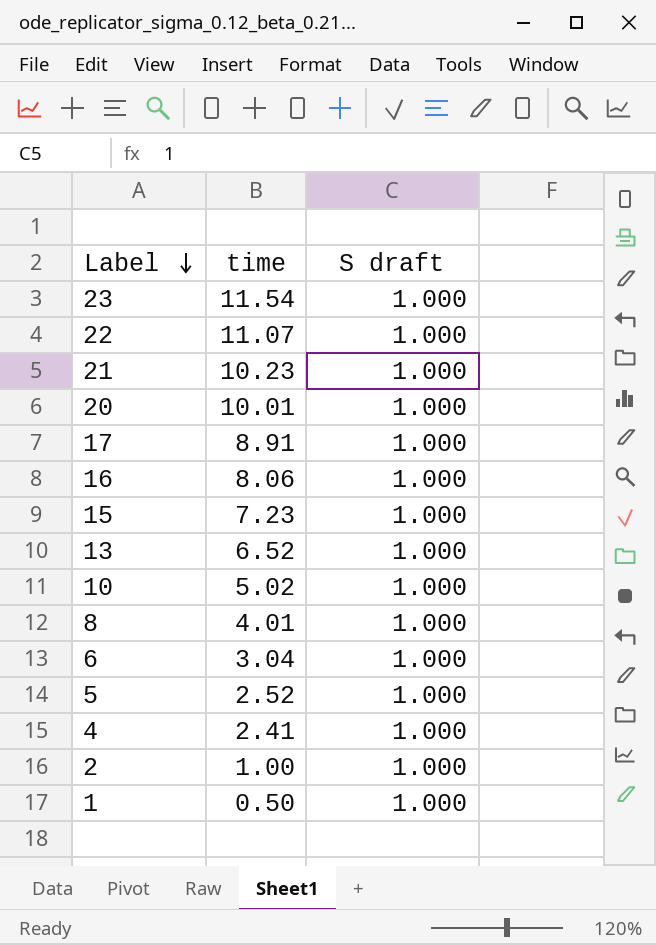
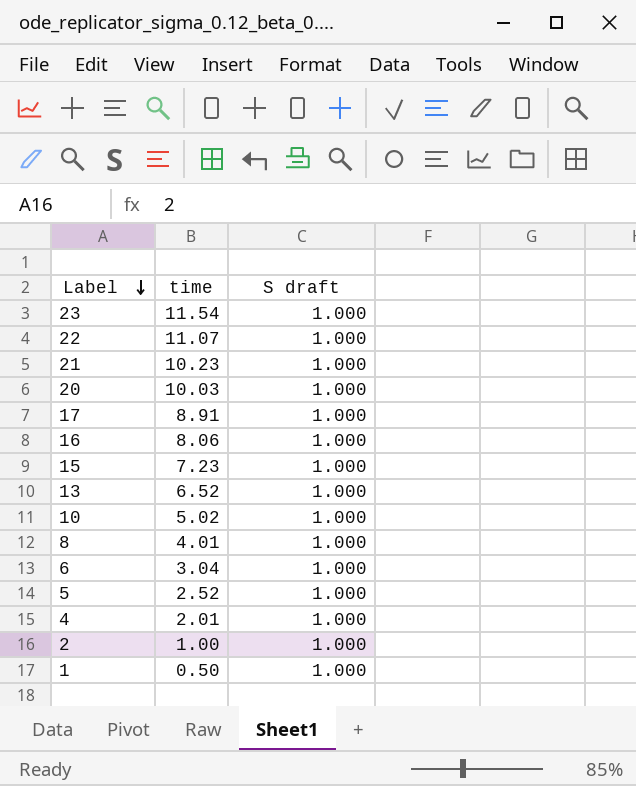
20 | time: 10.01 -> 10.03
4 | time: 2.41 -> 2.01

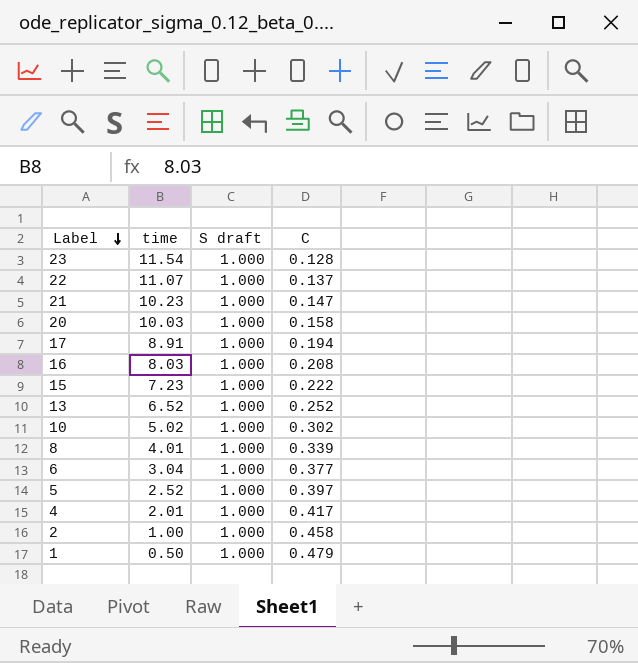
column C | position: none -> 4
16 | time: 8.06 -> 8.03

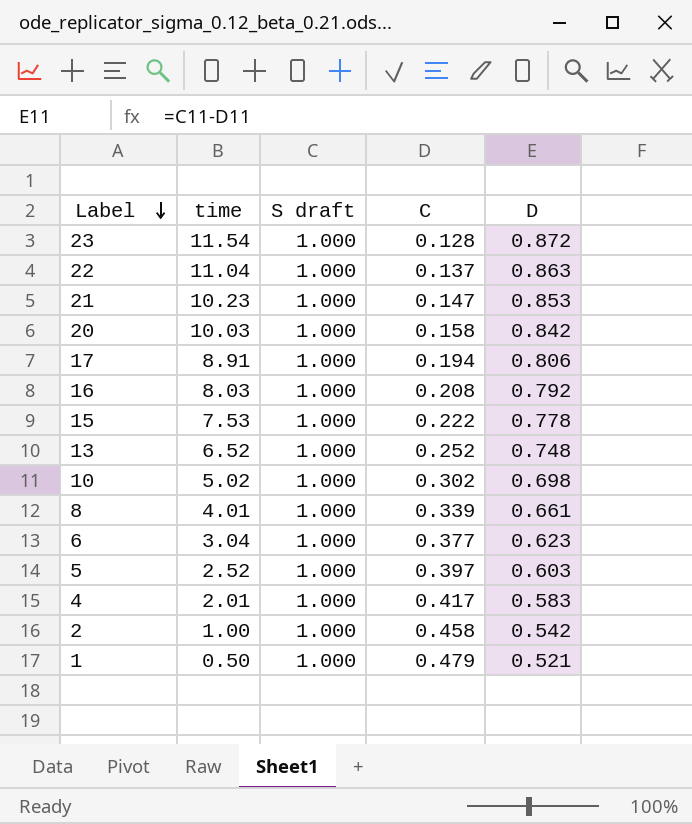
column D | formula: none -> [S draft] - [C]
22 | time: 11.07 -> 11.04
15 | time: 7.23 -> 7.53

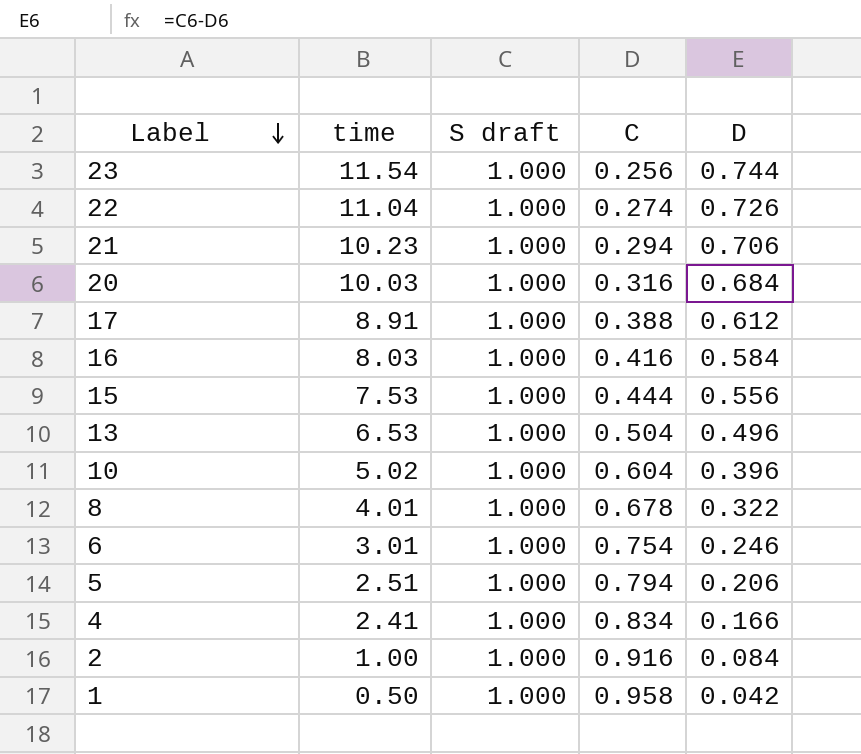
23 | C: 0.128 -> 0.256
23 | D: 0.872 -> 0.744
22 | C: 0.137 -> 0.274
22 | D: 0.863 -> 0.726
21 | C: 0.147 -> 0.294
21 | D: 0.853 -> 0.706
20 | C: 0.158 -> 0.316
20 | D: 0.842 -> 0.684
17 | C: 0.194 -> 0.388
17 | D: 0.806 -> 0.612
16 | C: 0.208 -> 0.416
16 | D: 0.792 -> 0.584
15 | C: 0.222 -> 0.444
15 | D: 0.778 -> 0.556
13 | time: 6.52 -> 6.53
13 | C: 0.252 -> 0.504
13 | D: 0.748 -> 0.496
10 | C: 0.302 -> 0.604
10 | D: 0.698 -> 0.396
8 | C: 0.339 -> 0.678
8 | D: 0.661 -> 0.322
6 | time: 3.04 -> 3.01
6 | C: 0.377 -> 0.754
6 | D: 0.623 -> 0.246
5 | time: 2.52 -> 2.51
5 | C: 0.397 -> 0.794
5 | D: 0.603 -> 0.206
4 | time: 2.01 -> 2.41
4 | C: 0.417 -> 0.834
4 | D: 0.583 -> 0.166
2 | C: 0.458 -> 0.916
2 | D: 0.542 -> 0.084
1 | C: 0.479 -> 0.958
1 | D: 0.521 -> 0.042

